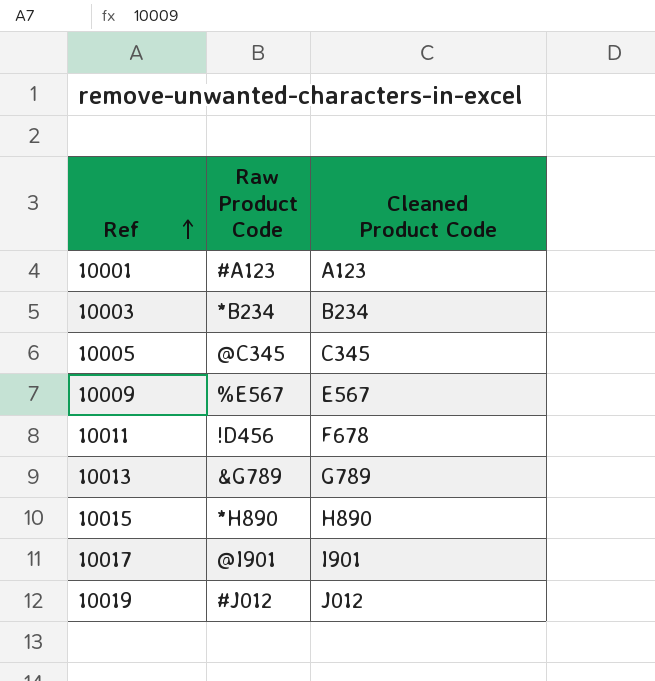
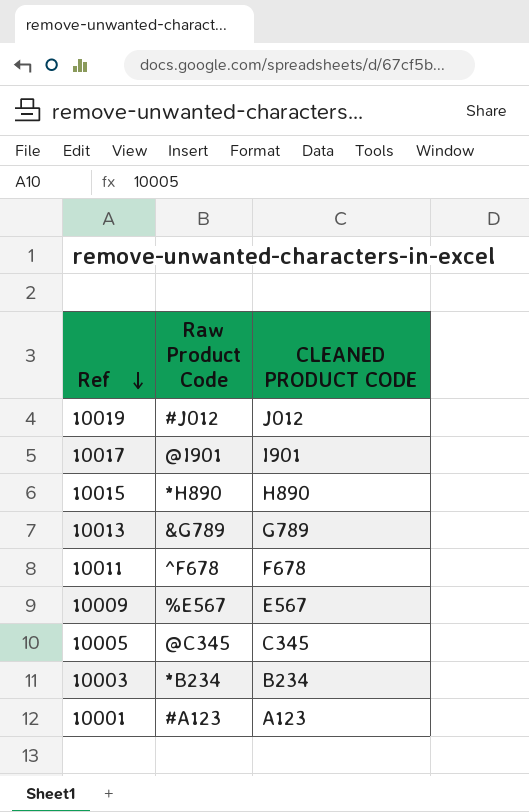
row order: Ref ascending -> Ref descending
column name: Cleaned Product Code -> CLEANED PRODUCT CODE
10011 | Raw Product Code: !D456 -> ^F678

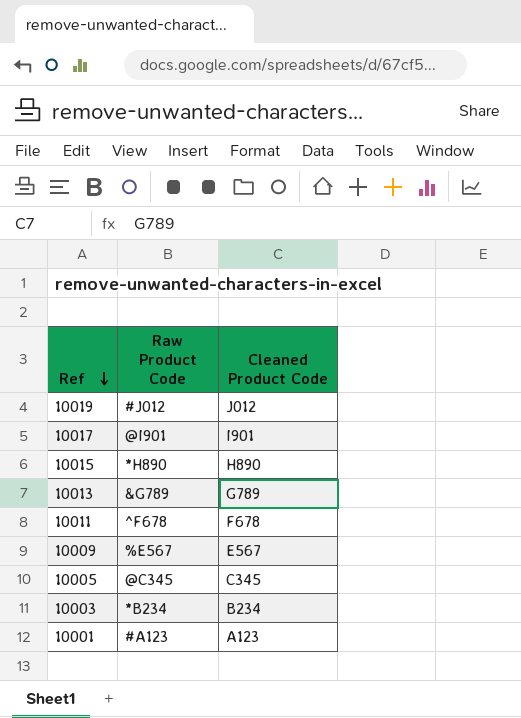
column name: CLEANED PRODUCT CODE -> Cleaned Product Code

